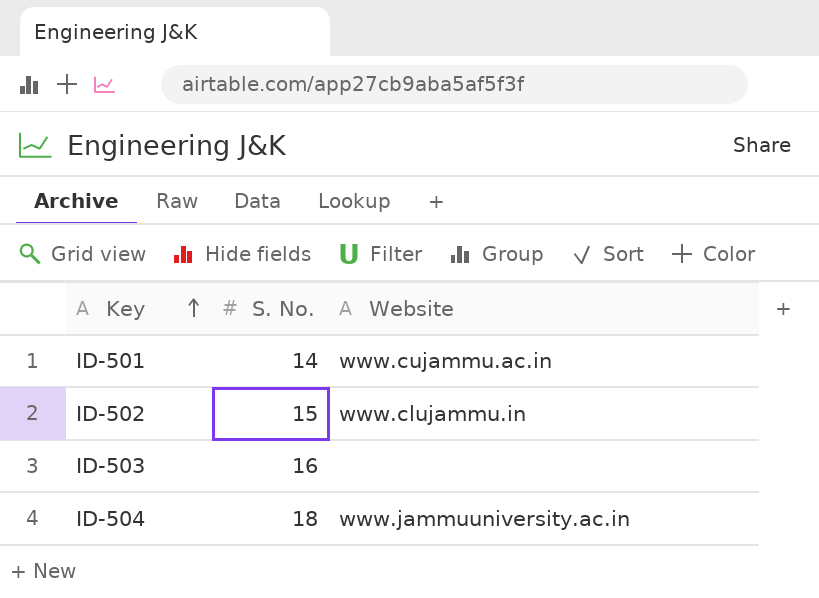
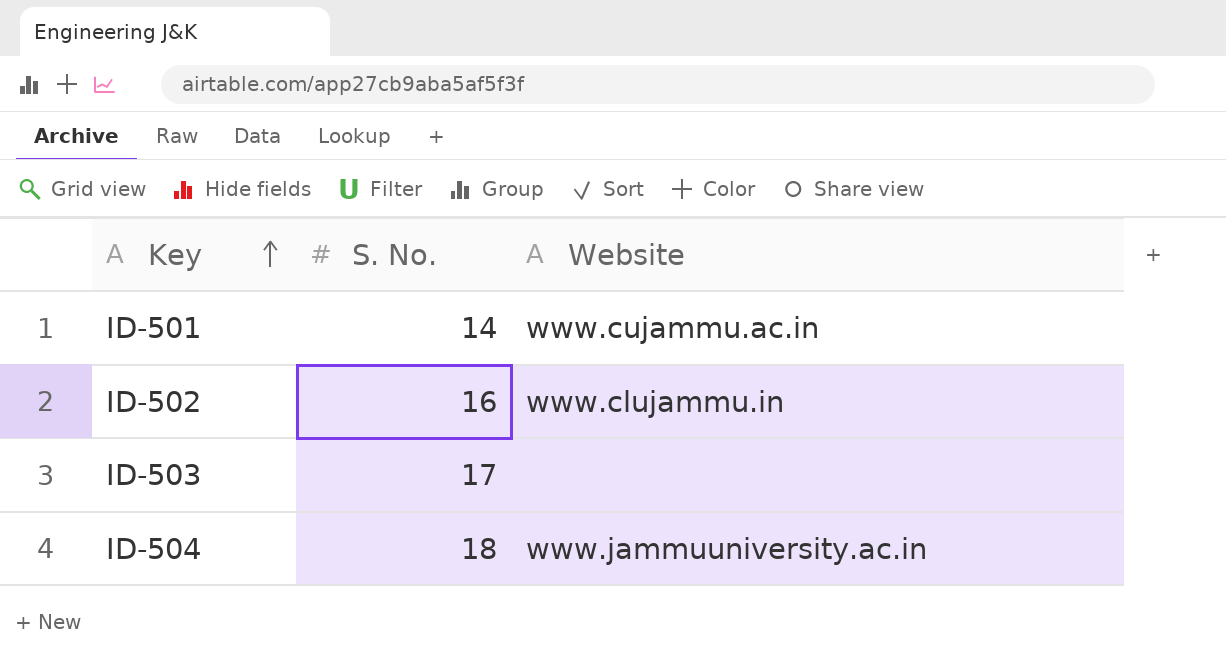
ID-502 | S. No.: 15 -> 16
ID-503 | S. No.: 16 -> 17

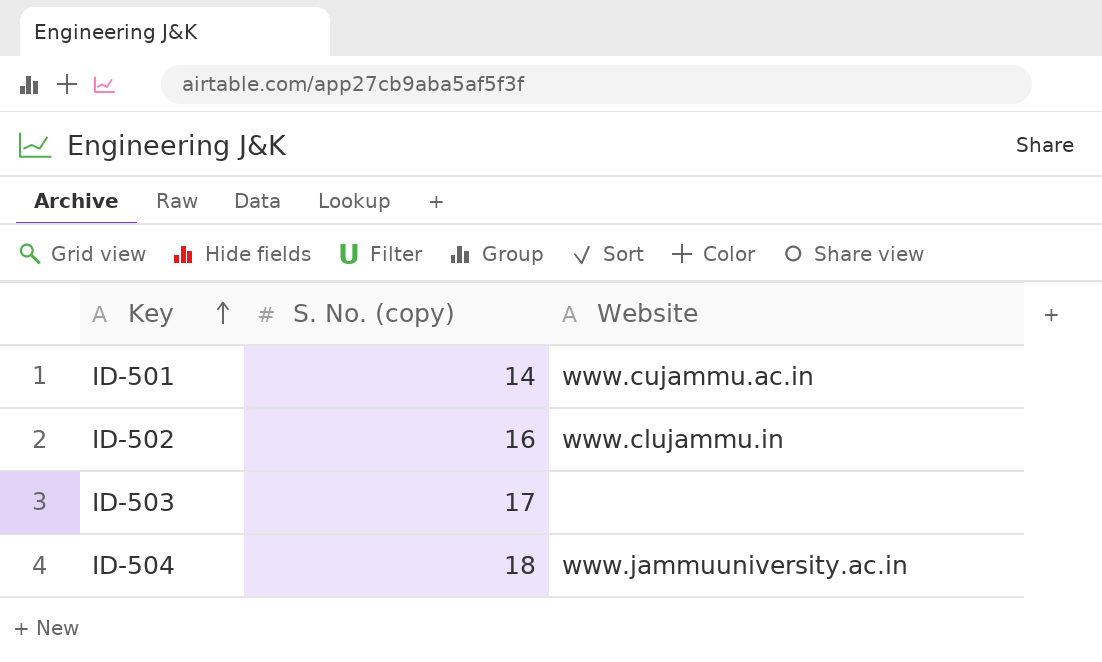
column name: S. No. -> S. No. (copy)

